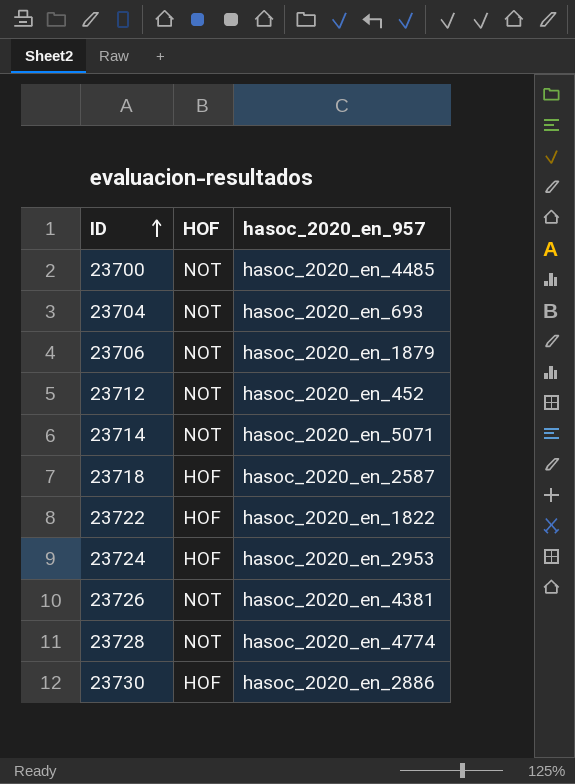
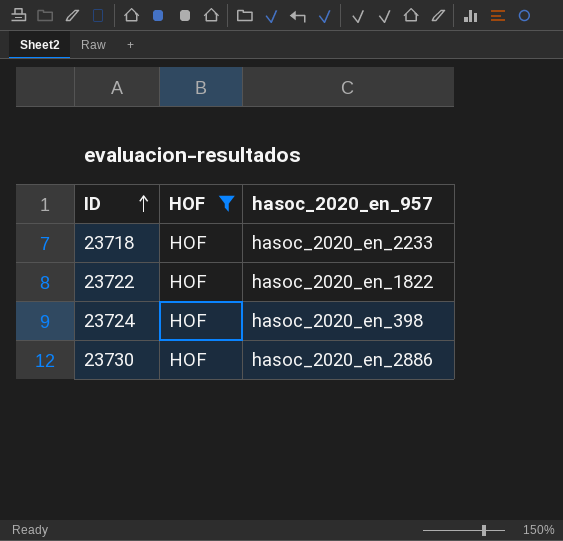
filter: none -> HOF = HOF
23718 | hasoc_2020_en_957: hasoc_2020_en_2587 -> hasoc_2020_en_2233
23724 | hasoc_2020_en_957: hasoc_2020_en_2953 -> hasoc_2020_en_398

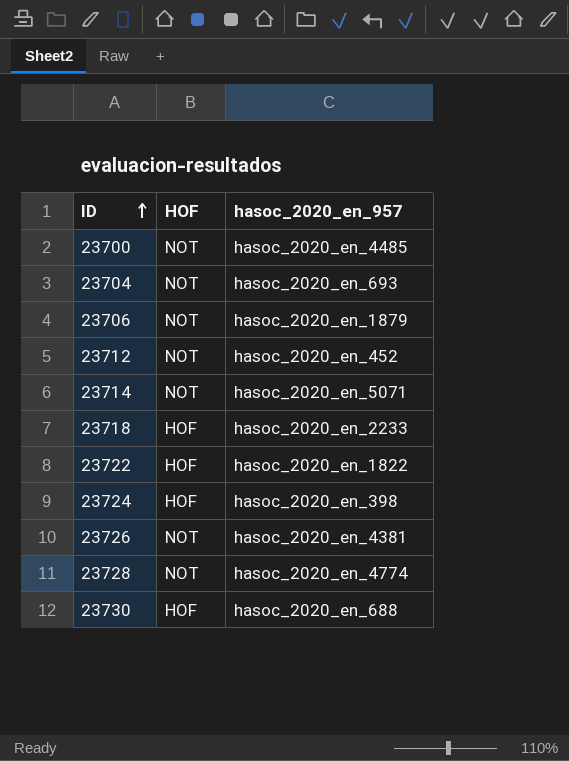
filter: HOF = HOF -> none
23730 | hasoc_2020_en_957: hasoc_2020_en_2886 -> hasoc_2020_en_688

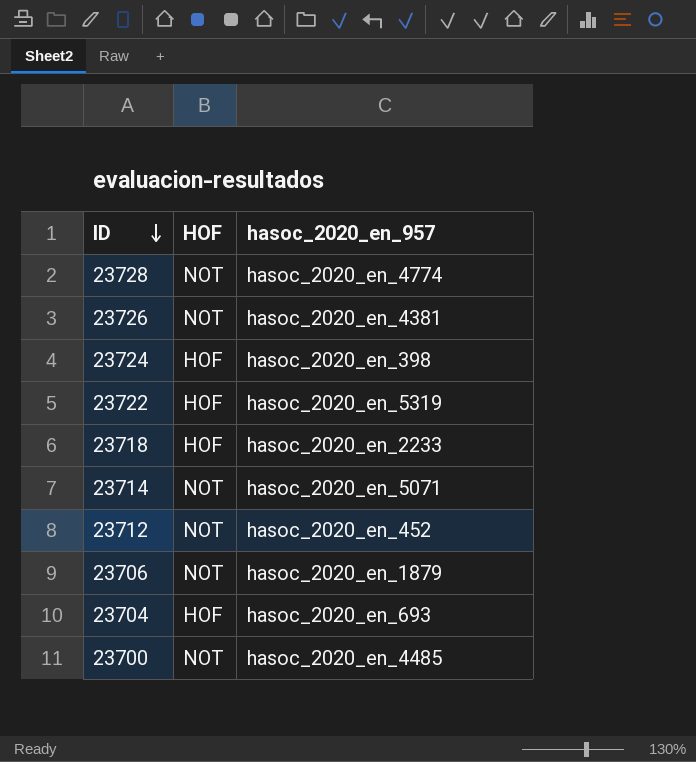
row order: ID ascending -> ID descending
row 23730: HOF | hasoc_2020_en_688 -> none
23722 | hasoc_2020_en_957: hasoc_2020_en_1822 -> hasoc_2020_en_5319
23704 | HOF: NOT -> HOF

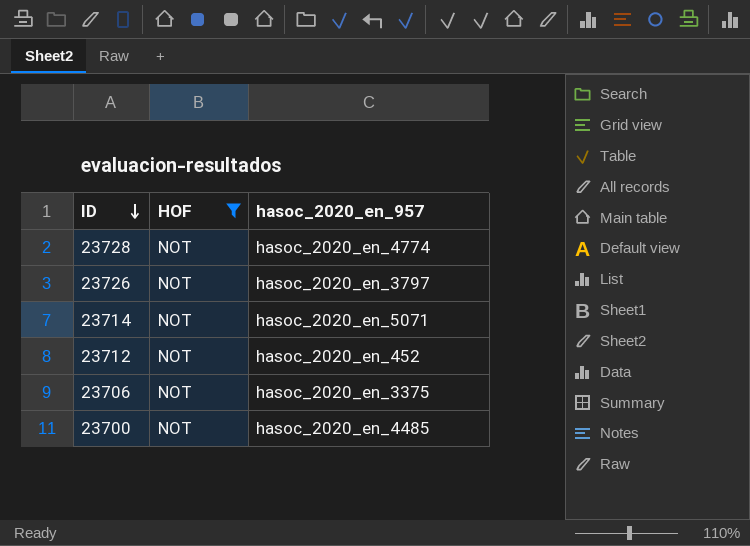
filter: none -> HOF = NOT
23726 | hasoc_2020_en_957: hasoc_2020_en_4381 -> hasoc_2020_en_3797
23706 | hasoc_2020_en_957: hasoc_2020_en_1879 -> hasoc_2020_en_3375

